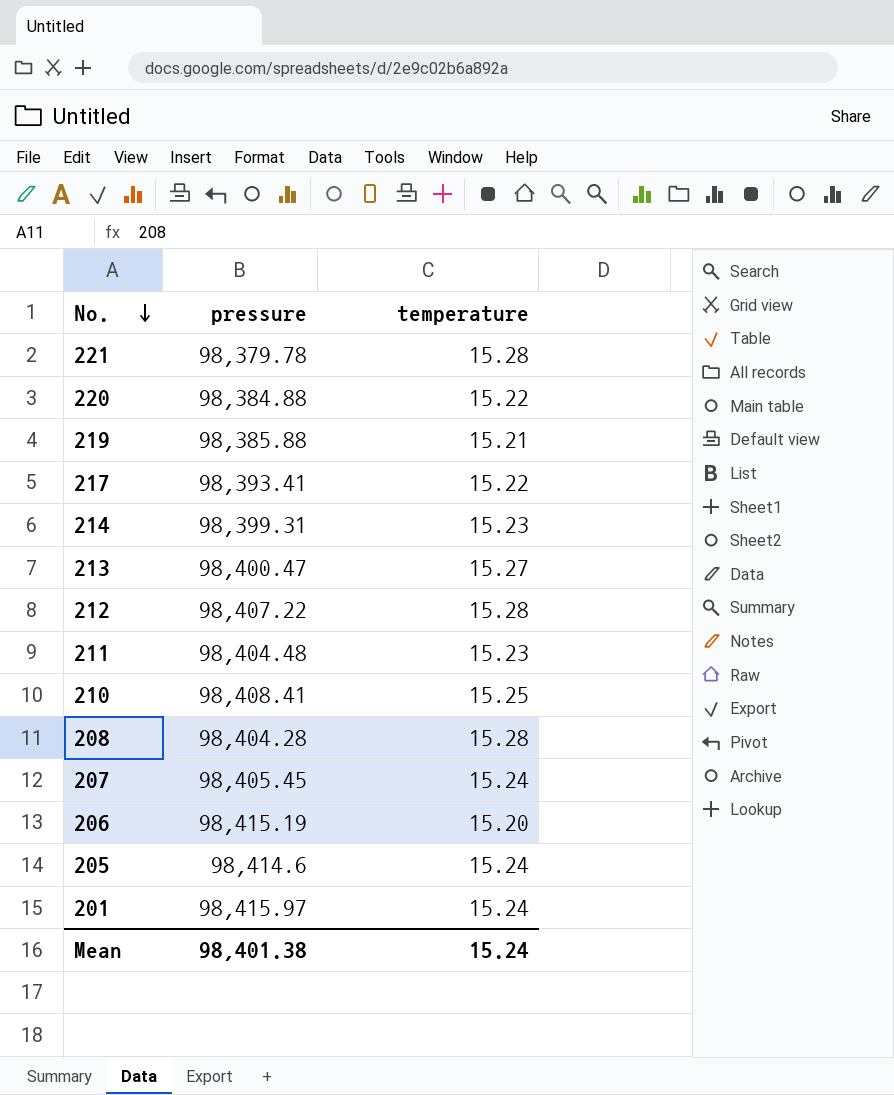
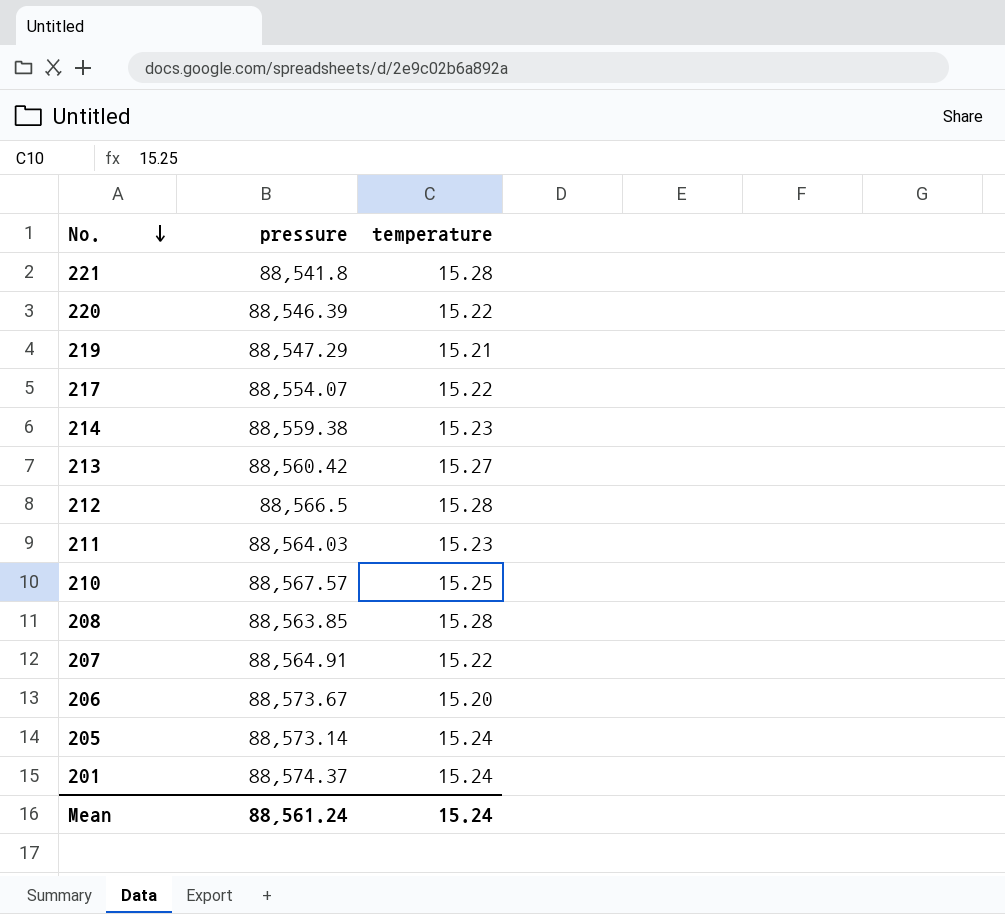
221 | pressure: 98,379.78 -> 88,541.8
220 | pressure: 98,384.88 -> 88,546.39
219 | pressure: 98,385.88 -> 88,547.29
217 | pressure: 98,393.41 -> 88,554.07
214 | pressure: 98,399.31 -> 88,559.38
213 | pressure: 98,400.47 -> 88,560.42
212 | pressure: 98,407.22 -> 88,566.5
211 | pressure: 98,404.48 -> 88,564.03
210 | pressure: 98,408.41 -> 88,567.57
208 | pressure: 98,404.28 -> 88,563.85
207 | pressure: 98,405.45 -> 88,564.91
207 | temperature: 15.24 -> 15.22
206 | pressure: 98,415.19 -> 88,573.67
205 | pressure: 98,414.6 -> 88,573.14
201 | pressure: 98,415.97 -> 88,574.37
Mean | pressure: 98,401.38 -> 88,561.24

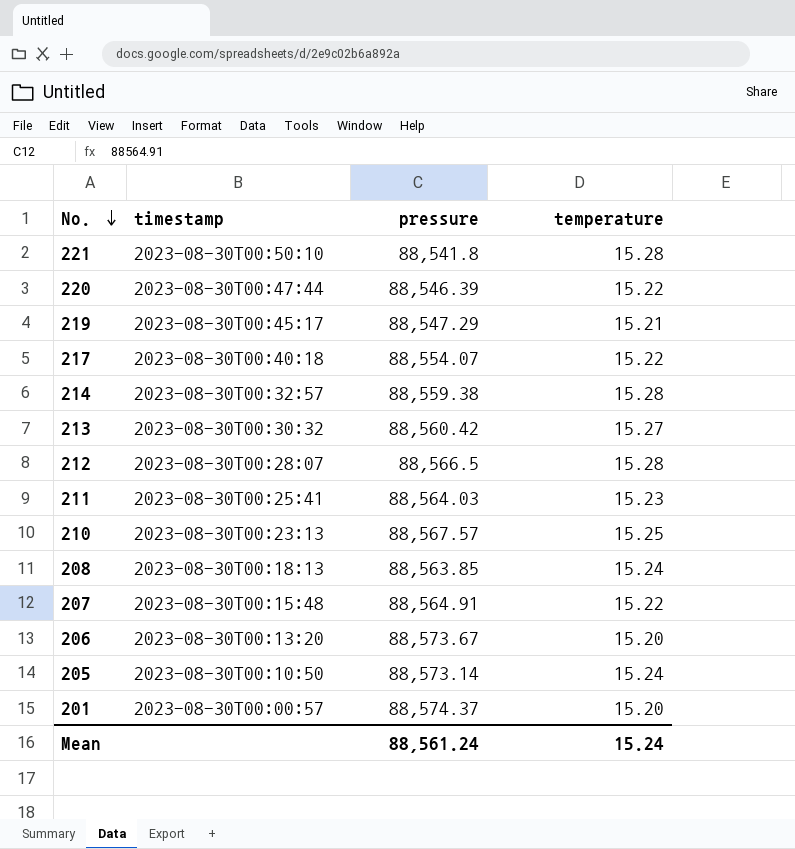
column timestamp | position: none -> 2
214 | temperature: 15.23 -> 15.28
208 | temperature: 15.28 -> 15.24
201 | temperature: 15.24 -> 15.20

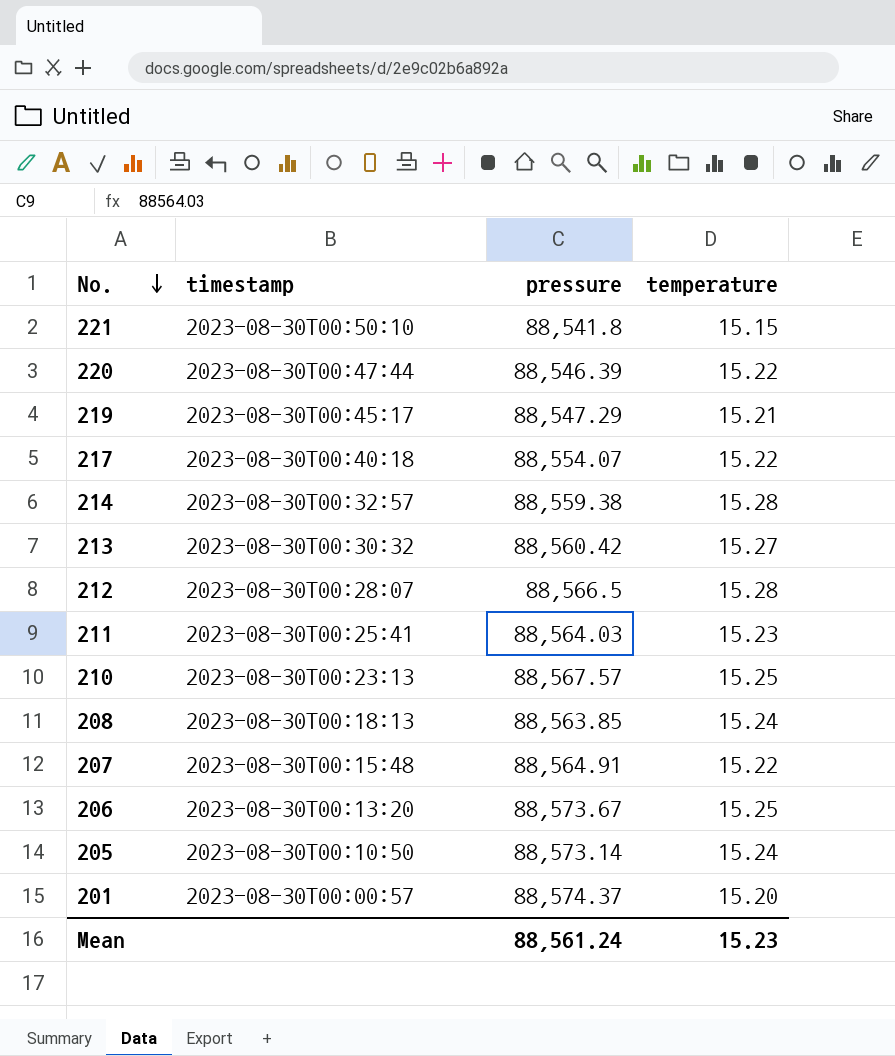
221 | temperature: 15.28 -> 15.15
206 | temperature: 15.20 -> 15.25
Mean | temperature: 15.24 -> 15.23

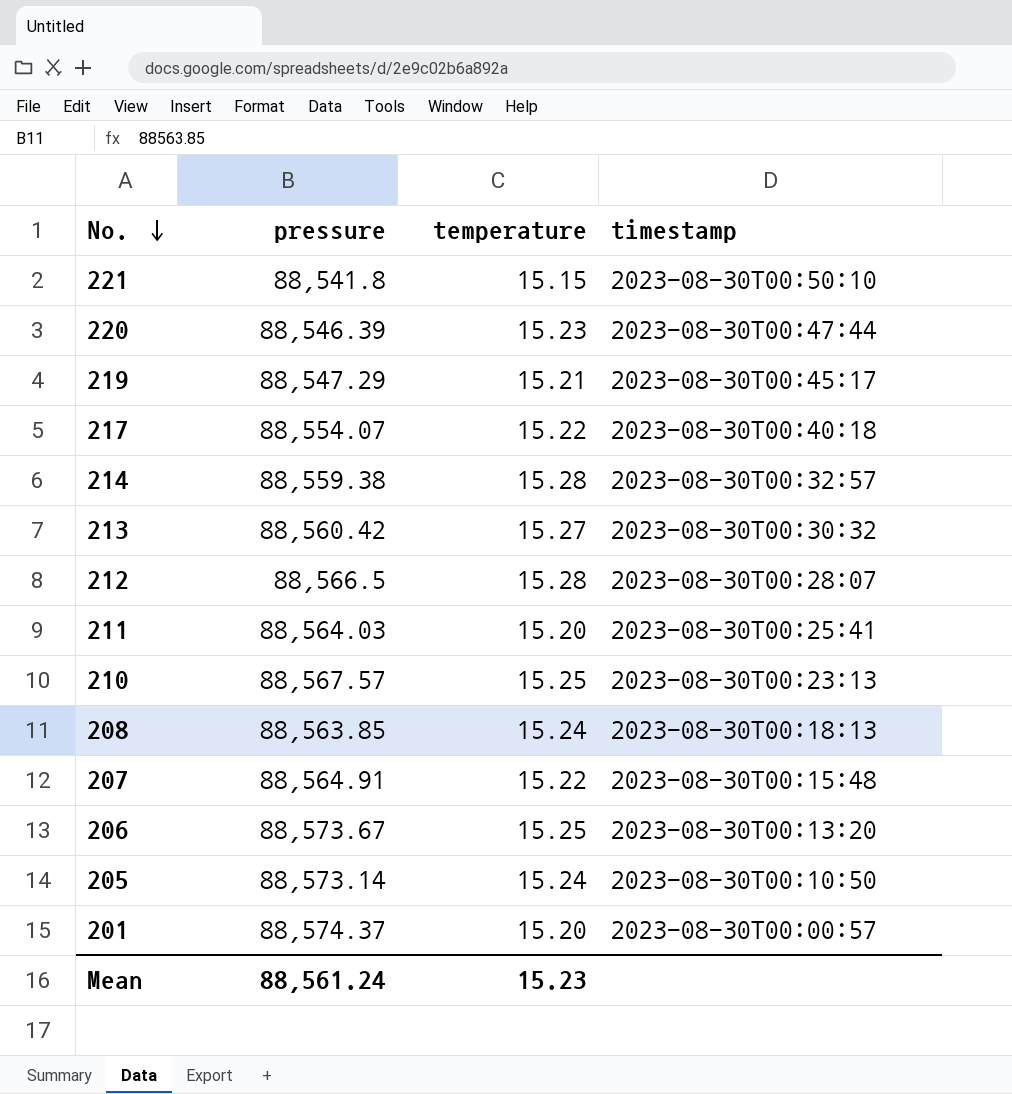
column timestamp | position: 2 -> 4
220 | temperature: 15.22 -> 15.23
211 | temperature: 15.23 -> 15.20

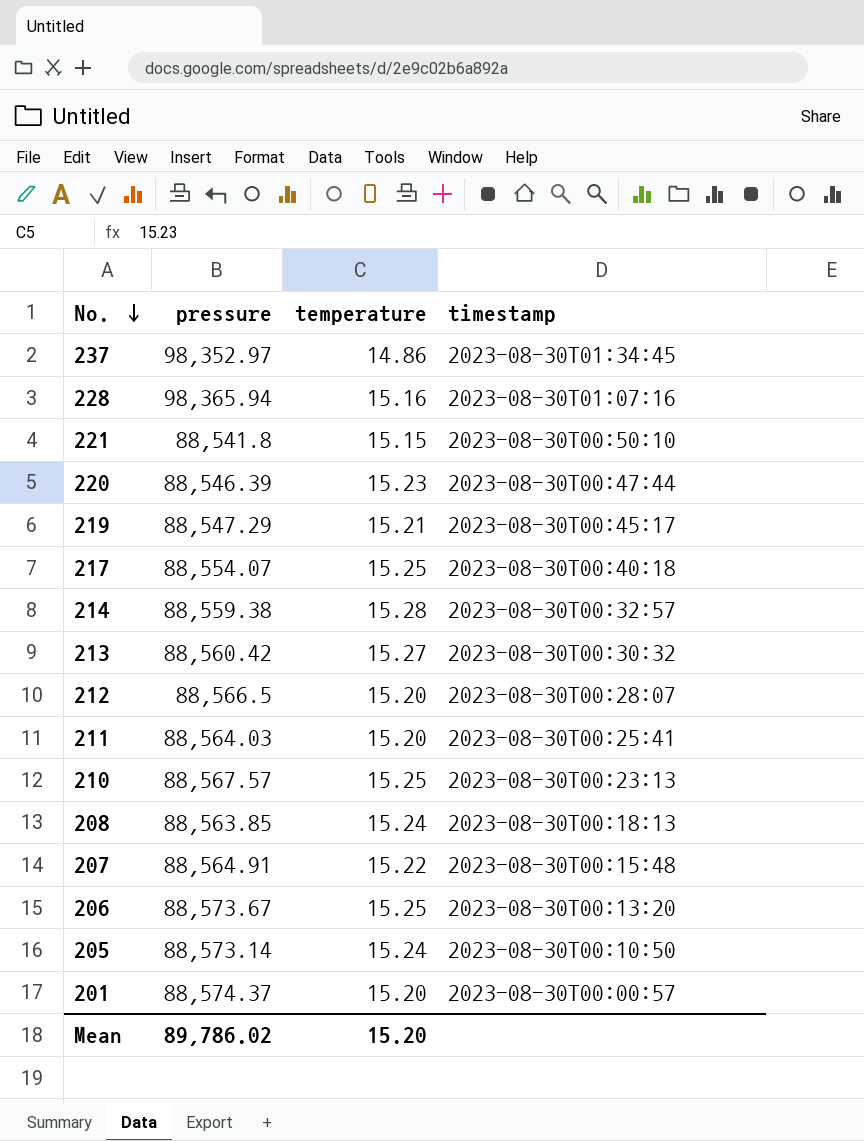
row 237: none -> 98,352.97 | 14.86 | 2023-08-30T01:34:45
row 228: none -> 98,365.94 | 15.16 | 2023-08-30T01:07:16
217 | temperature: 15.22 -> 15.25
212 | temperature: 15.28 -> 15.20
Mean | pressure: 88,561.24 -> 89,786.02
Mean | temperature: 15.23 -> 15.20

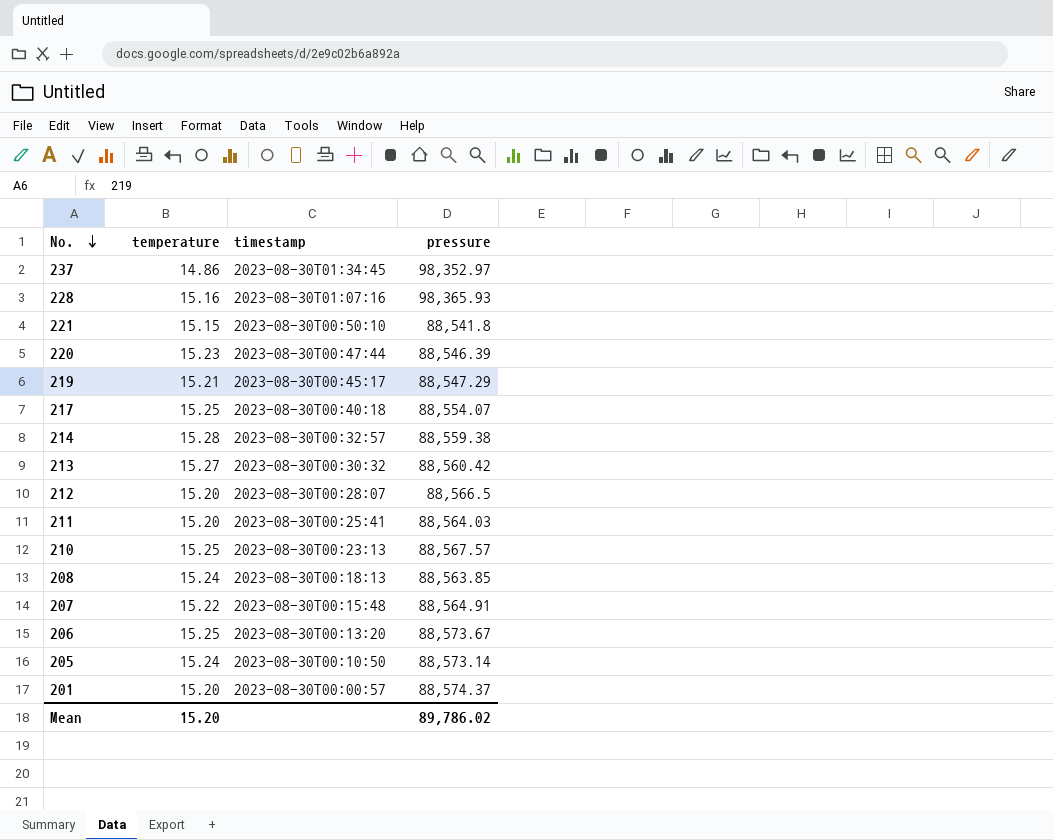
column pressure | position: 2 -> 4
228 | pressure: 98,365.94 -> 98,365.93

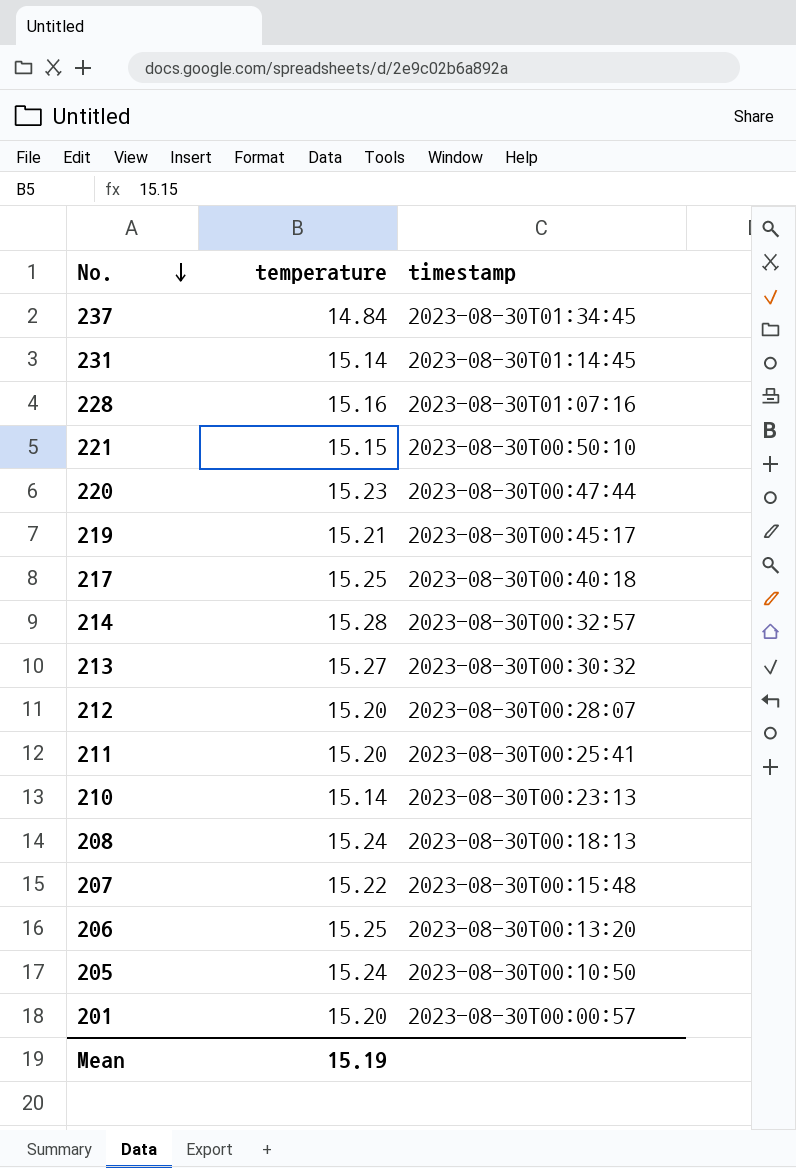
column pressure | position: 4 -> none
237 | temperature: 14.86 -> 14.84
row 231: none -> 15.14 | 2023-08-30T01:14:45
210 | temperature: 15.25 -> 15.14
Mean | temperature: 15.20 -> 15.19

